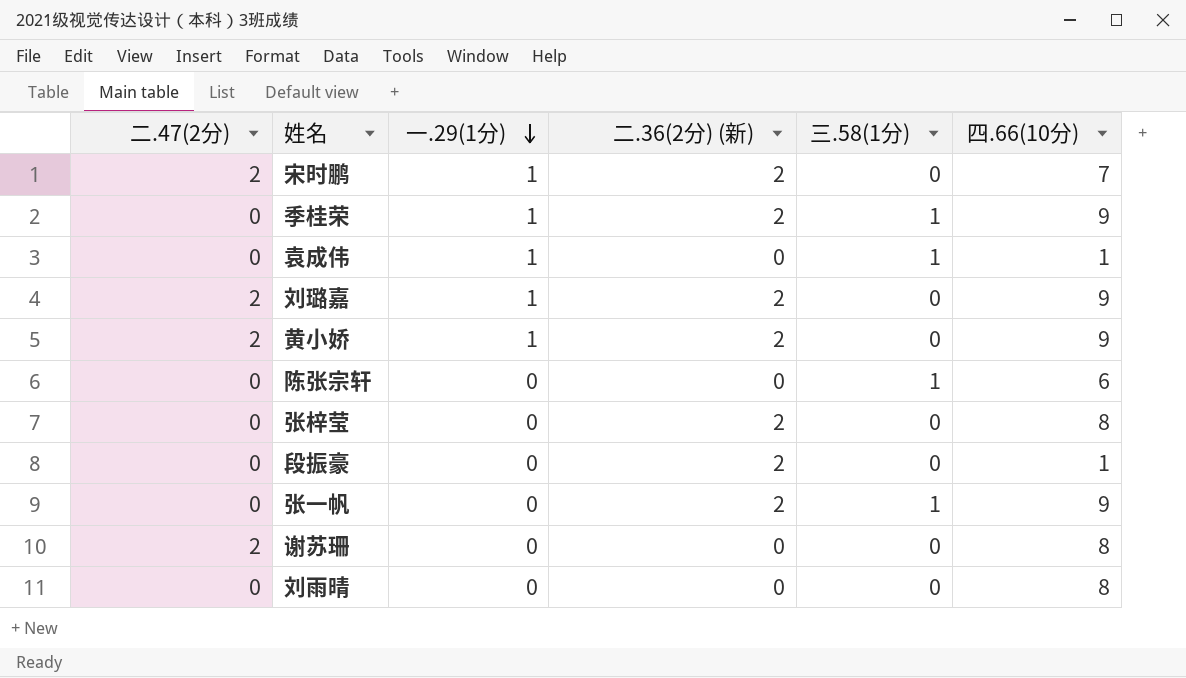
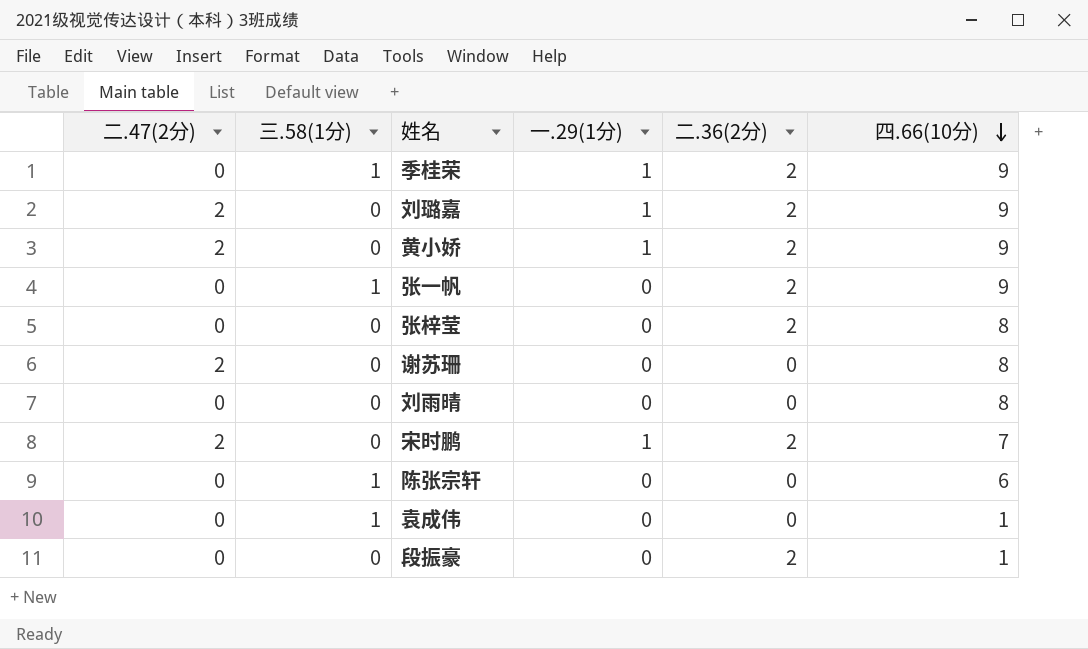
row order: 一.29(1分) descending -> 四.66(10分) descending
column 三.58(1分) | position: 5 -> 2
column name: 二.36(2分) (新) -> 二.36(2分)
袁成伟 | 一.29(1分): 1 -> 0

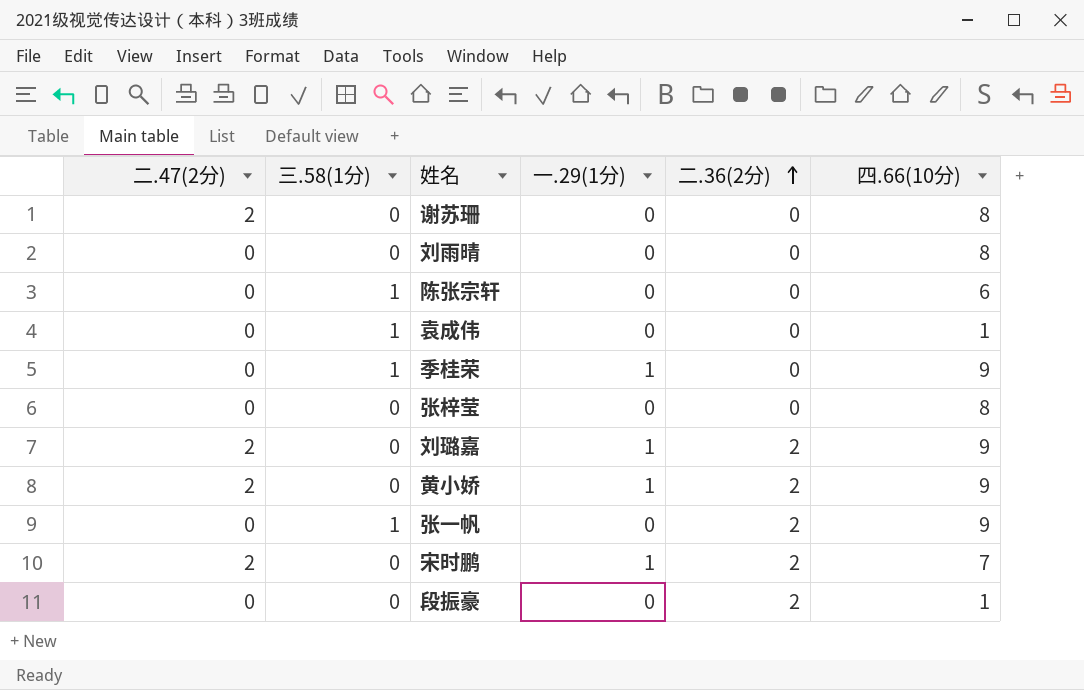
row order: 四.66(10分) descending -> 二.36(2分) ascending
季桂荣 | 二.36(2分): 2 -> 0
张梓莹 | 二.36(2分): 2 -> 0

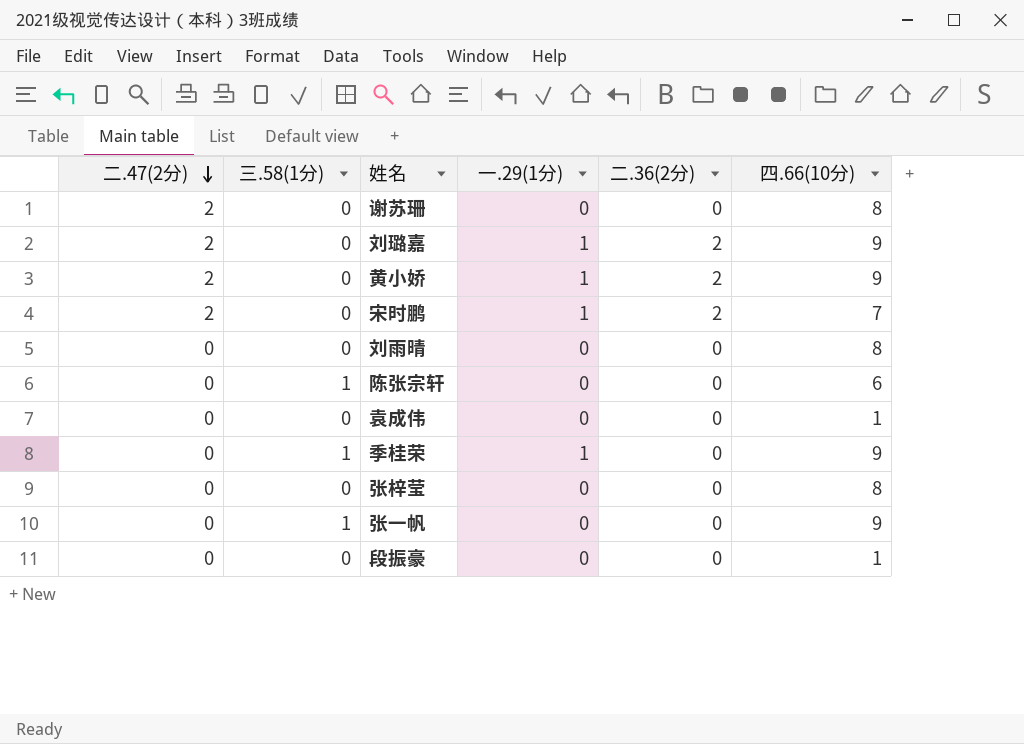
row order: 二.36(2分) ascending -> 二.47(2分) descending
袁成伟 | 三.58(1分): 1 -> 0
张一帆 | 二.36(2分): 2 -> 0
段振豪 | 二.36(2分): 2 -> 0

